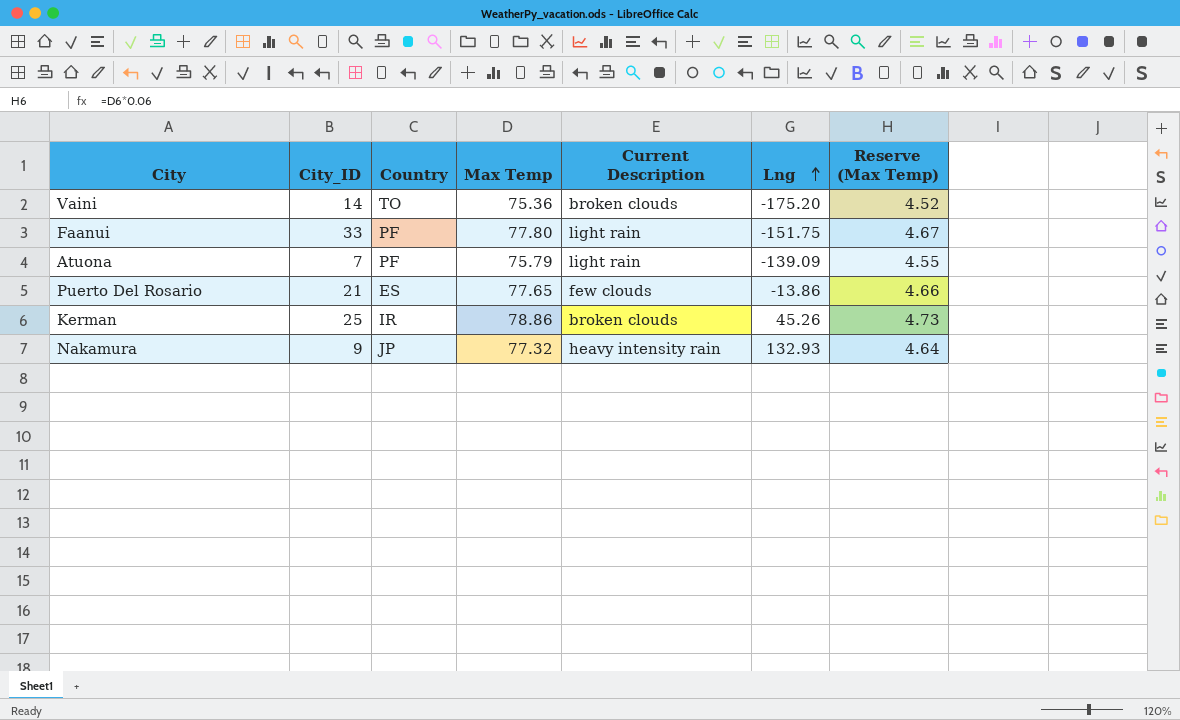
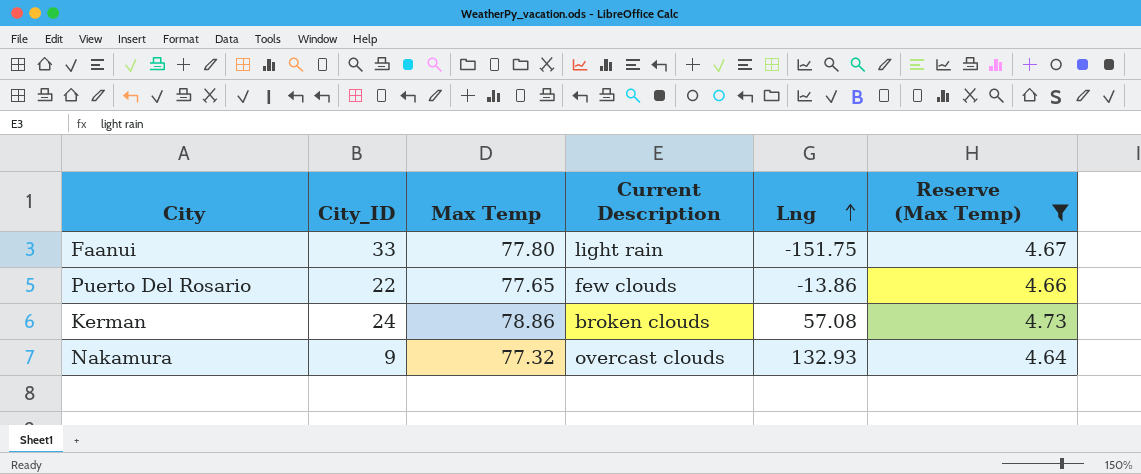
filter: none -> Reserve (Max Temp) >= 4.64
column Country | position: 3 -> none
Puerto Del Rosario | City_ID: 21 -> 22
Kerman | City_ID: 25 -> 24
Kerman | Lng: 45.26 -> 57.08
Nakamura | Current Description: heavy intensity rain -> overcast clouds

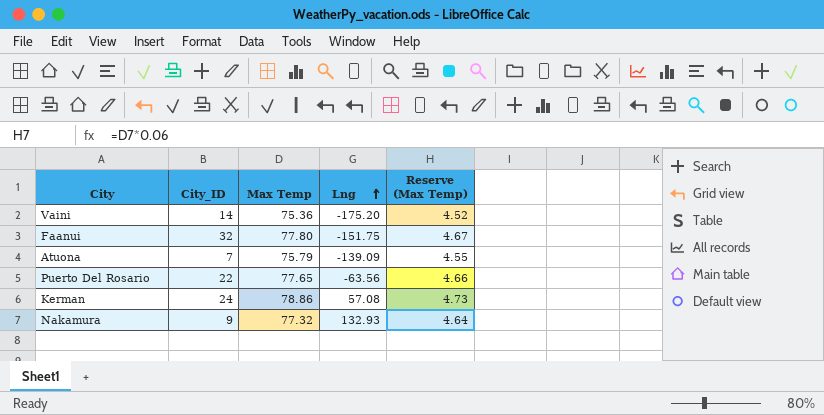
filter: Reserve (Max Temp) >= 4.64 -> none
column Current Description | position: 4 -> none
Faanui | City_ID: 33 -> 32
Puerto Del Rosario | Lng: -13.86 -> -63.56

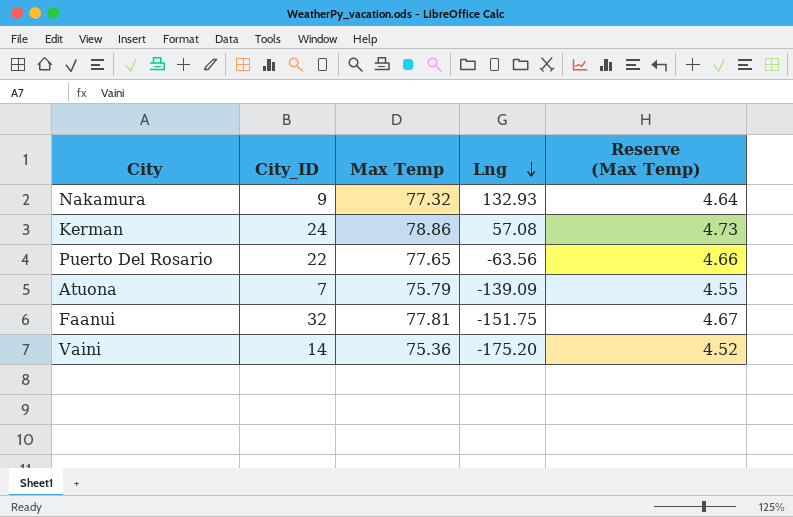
row order: Lng ascending -> Lng descending
Faanui | Max Temp: 77.80 -> 77.81

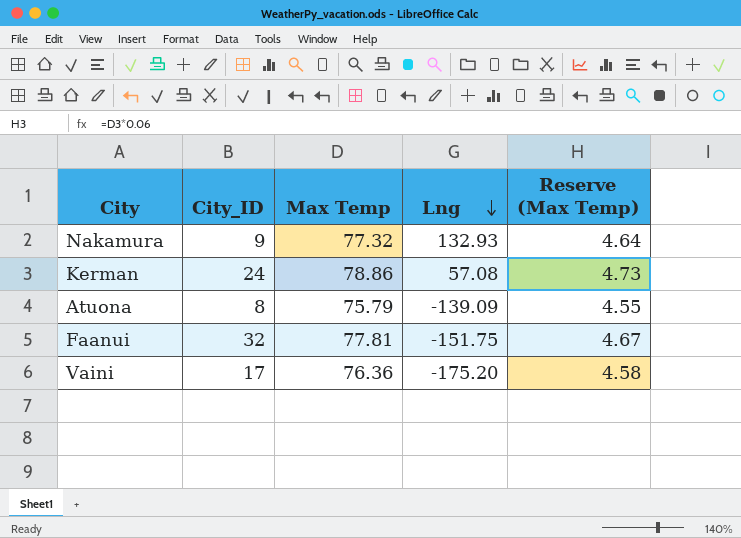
row Puerto Del Rosario: 22 | 77.65 | -63.56 | 4.66 -> none
Atuona | City_ID: 7 -> 8
Vaini | City_ID: 14 -> 17
Vaini | Max Temp: 75.36 -> 76.36
Vaini | Reserve (Max Temp): 4.52 -> 4.58

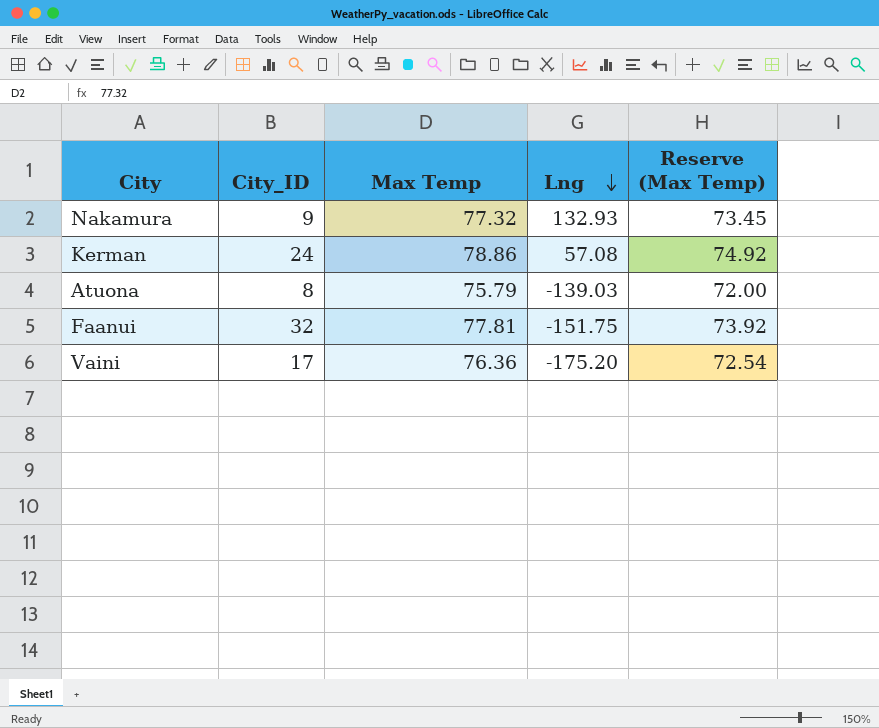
column Reserve (Max Temp) | formula: [Max Temp] * 0.06 -> [Max Temp] * 0.95
Atuona | Lng: -139.09 -> -139.03

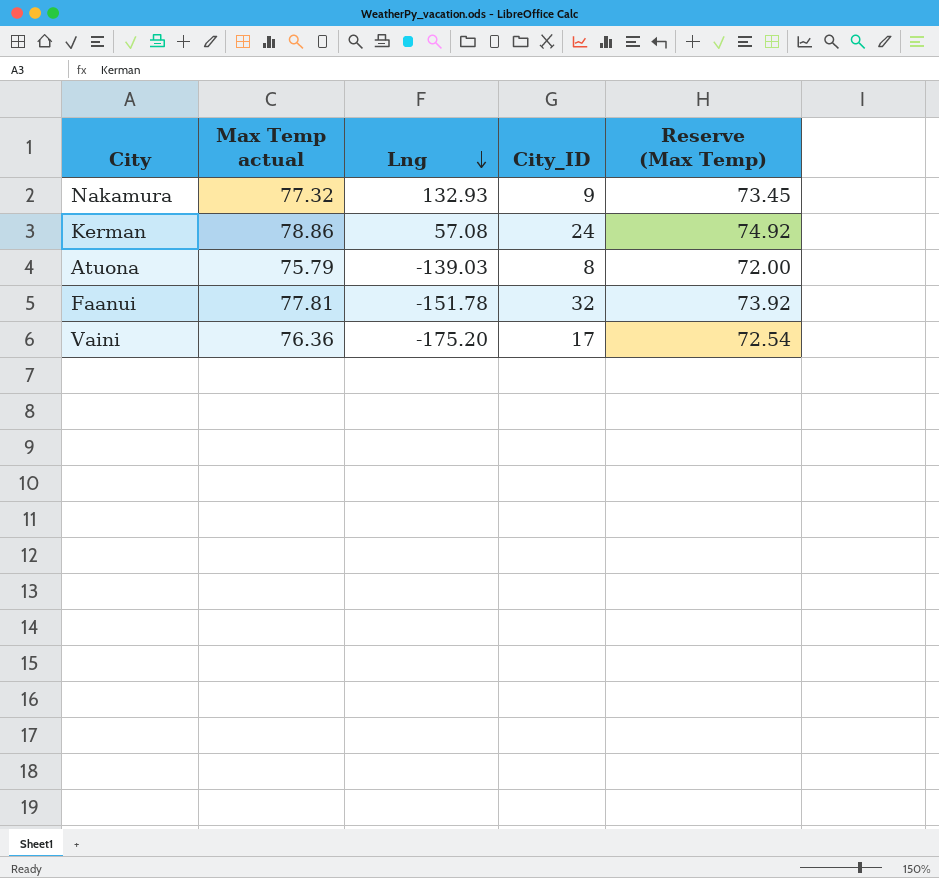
column name: Max Temp -> Max Temp actual
column City_ID | position: 2 -> 4
Faanui | Lng: -151.75 -> -151.78

